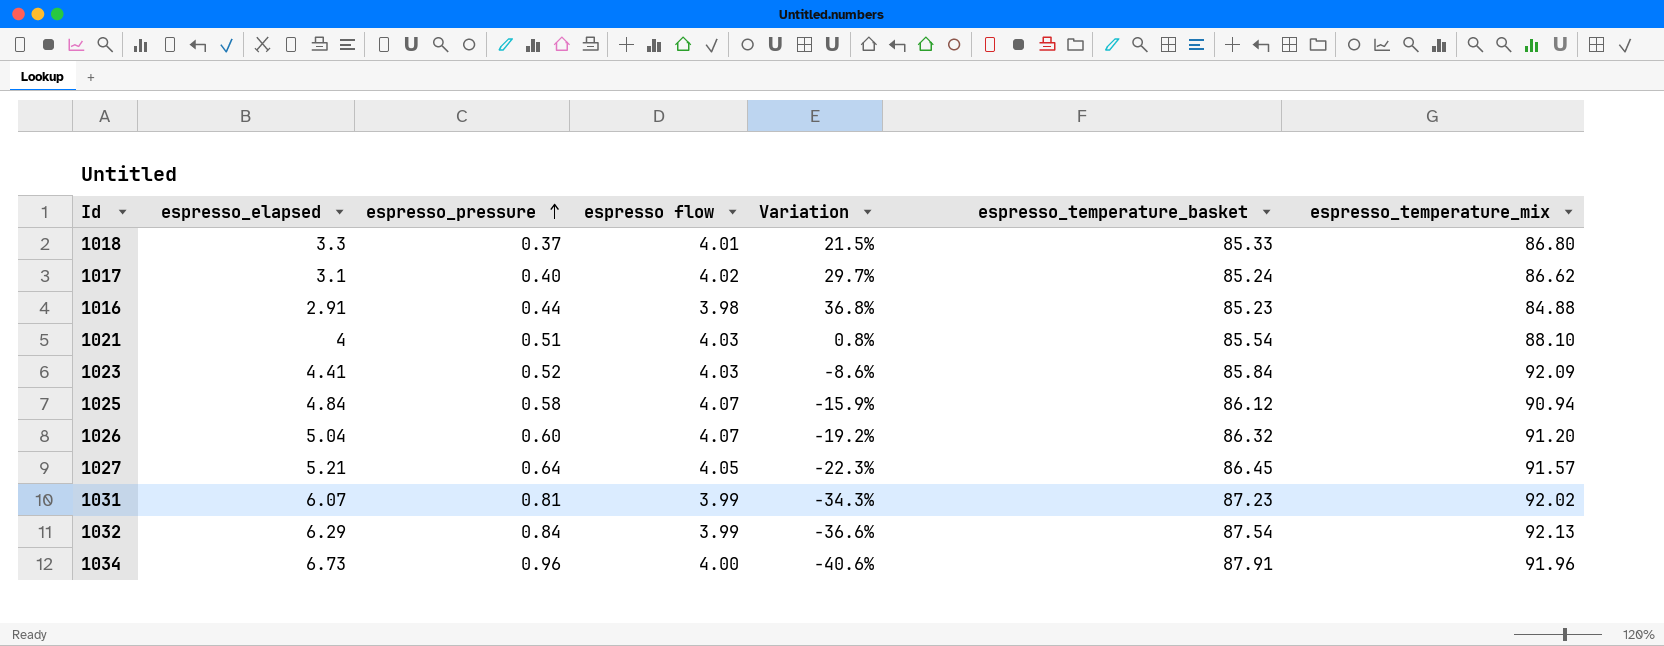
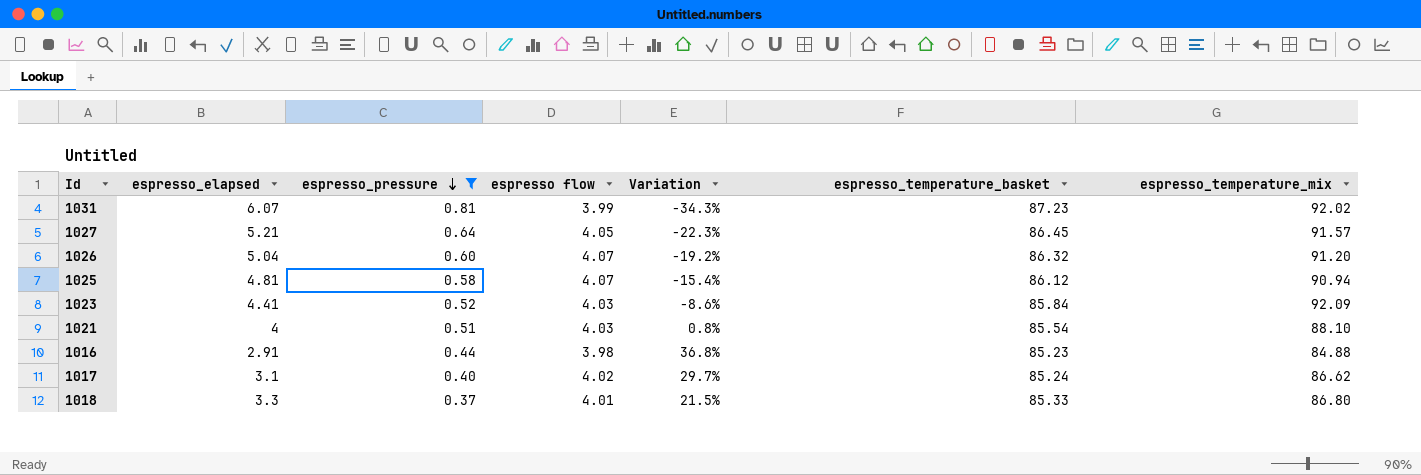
filter: none -> espresso_pressure <= 0.81
row order: espresso_pressure ascending -> espresso_pressure descending
1025 | espresso_elapsed: 4.84 -> 4.81
1025 | Variation: -15.9% -> -15.4%

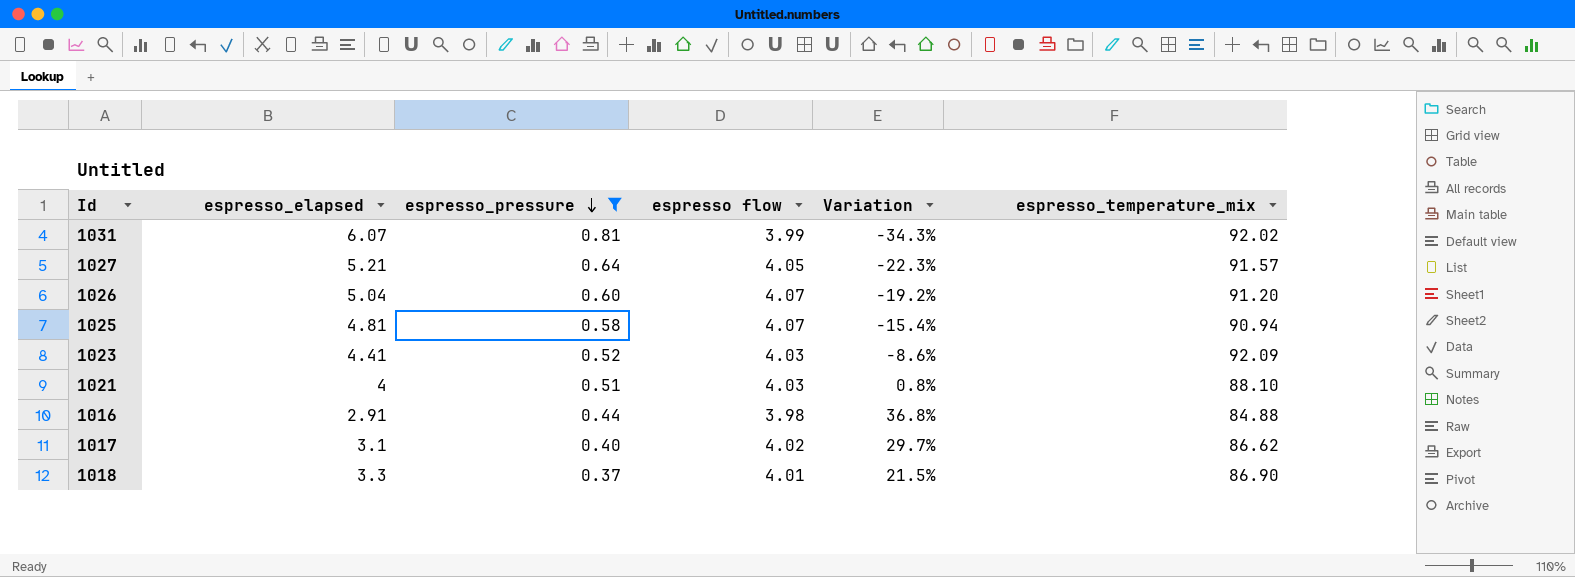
column espresso_temperature_basket | position: 6 -> none
1018 | espresso_temperature_mix: 86.80 -> 86.90

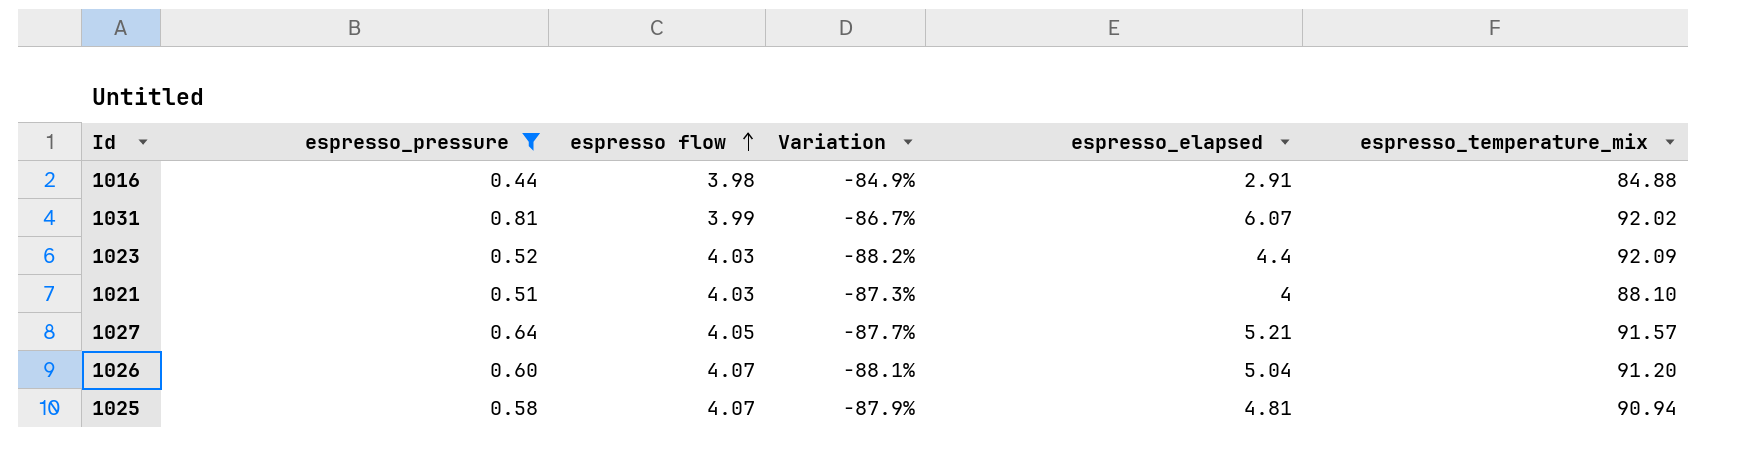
row order: espresso_pressure descending -> espresso flow ascending
column Variation | formula: ([espresso flow] - [espresso_elapsed]) / [espresso_elapsed] -> ([espresso_pressure] - [espresso_elapsed]) / [espresso_elapsed]
column espresso_elapsed | position: 2 -> 5
row 1017: 3.1 | 0.40 | 4.02 | 29.7% | 86.62 -> none
row 1018: 3.3 | 0.37 | 4.01 | 21.5% | 86.90 -> none
1023 | espresso_elapsed: 4.41 -> 4.4

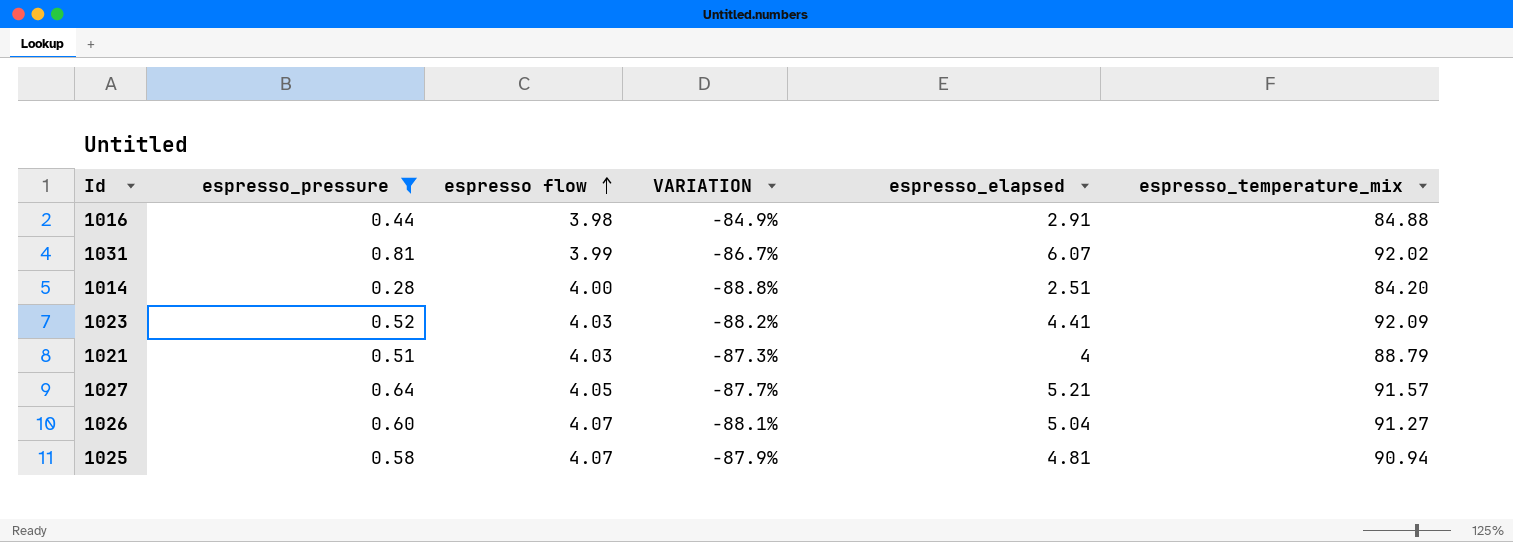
column name: Variation -> VARIATION
row 1014: none -> 0.28 | 4.00 | -88.8% | 2.51 | 84.20
1023 | espresso_elapsed: 4.4 -> 4.41
1021 | espresso_temperature_mix: 88.10 -> 88.79
1026 | espresso_temperature_mix: 91.20 -> 91.27

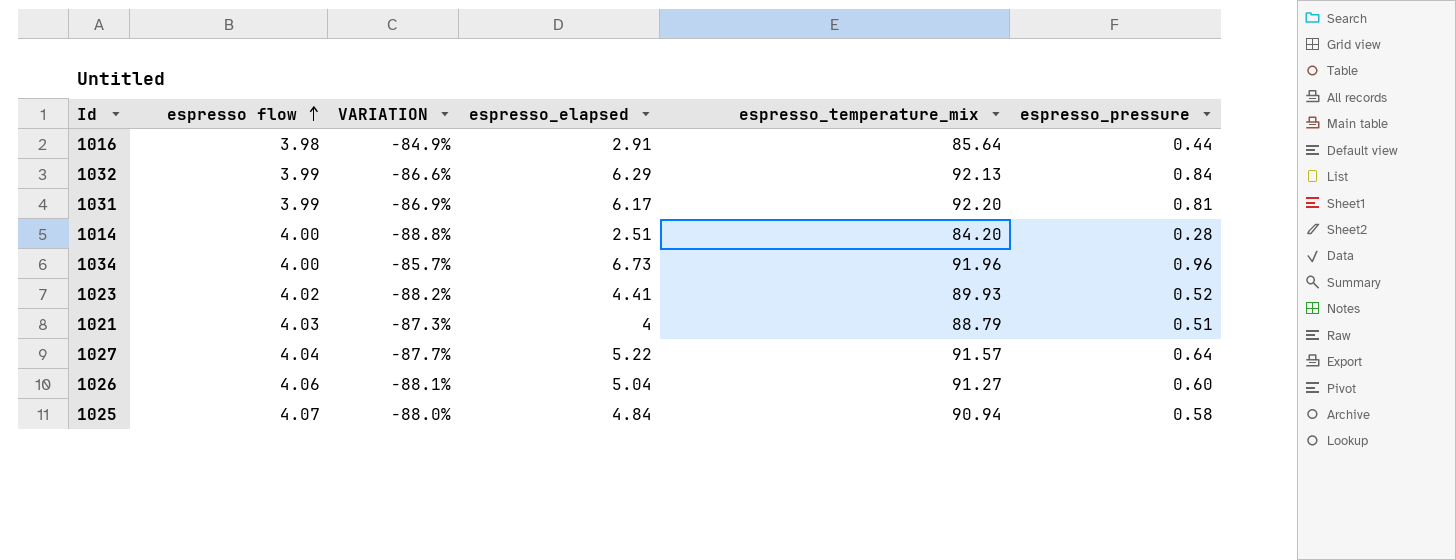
filter: espresso_pressure <= 0.81 -> none
column espresso_pressure | position: 2 -> 6
1016 | espresso_temperature_mix: 84.88 -> 85.64
1031 | VARIATION: -86.7% -> -86.9%
1031 | espresso_elapsed: 6.07 -> 6.17
1031 | espresso_temperature_mix: 92.02 -> 92.20
1023 | espresso flow: 4.03 -> 4.02
1023 | espresso_temperature_mix: 92.09 -> 89.93
1027 | espresso flow: 4.05 -> 4.04
1027 | espresso_elapsed: 5.21 -> 5.22
1026 | espresso flow: 4.07 -> 4.06
1025 | VARIATION: -87.9% -> -88.0%
1025 | espresso_elapsed: 4.81 -> 4.84

